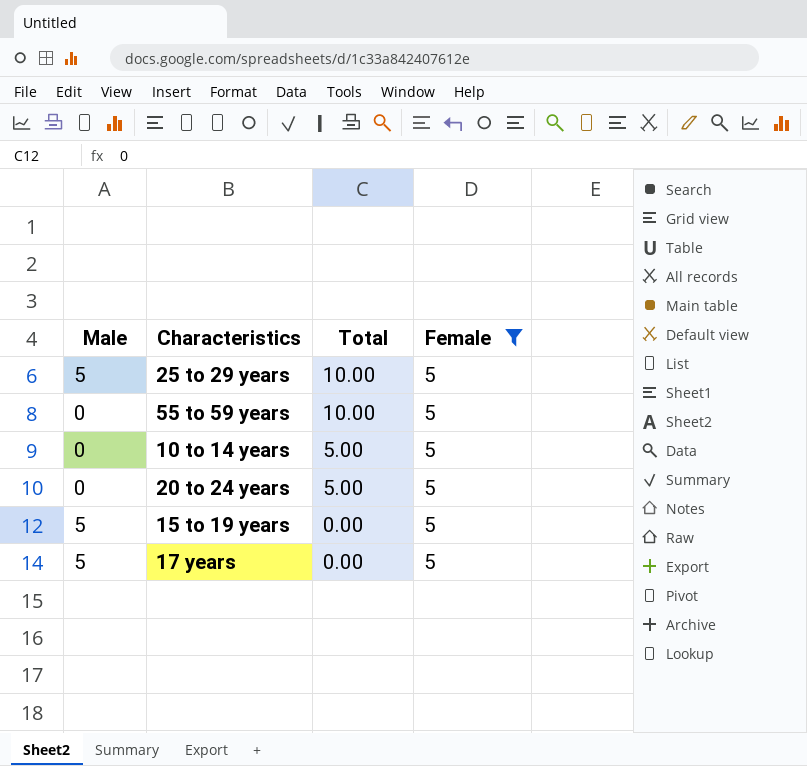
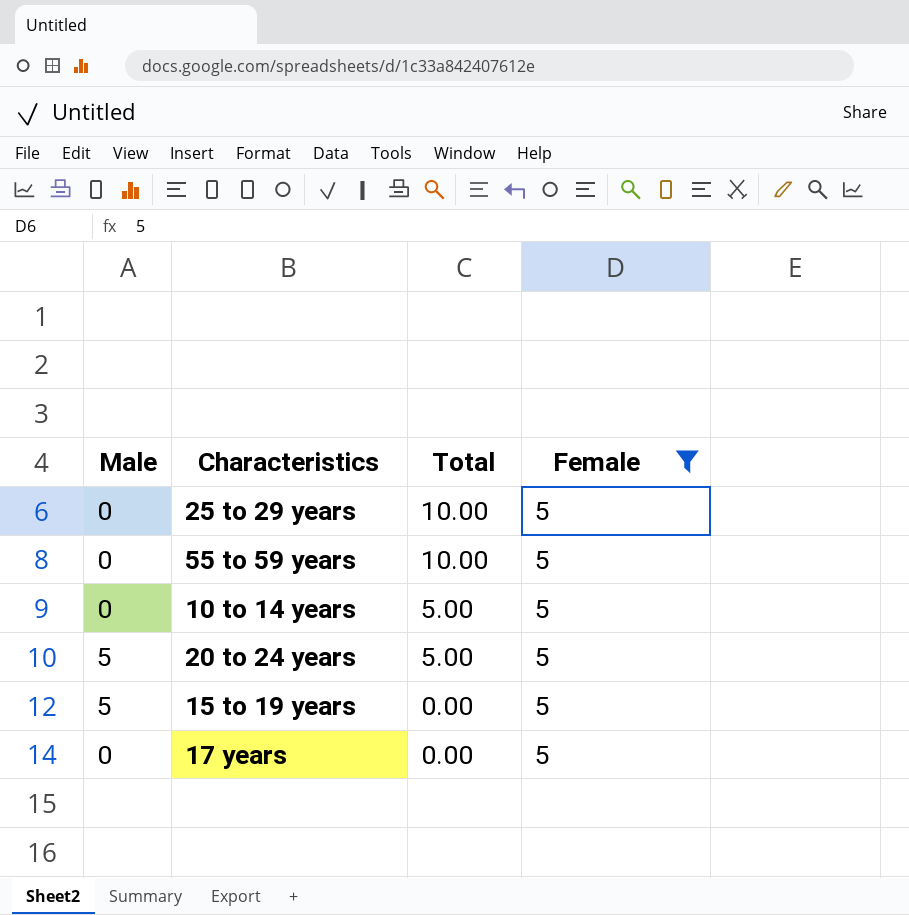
25 to 29 years | Male: 5 -> 0
20 to 24 years | Male: 0 -> 5
17 years | Male: 5 -> 0

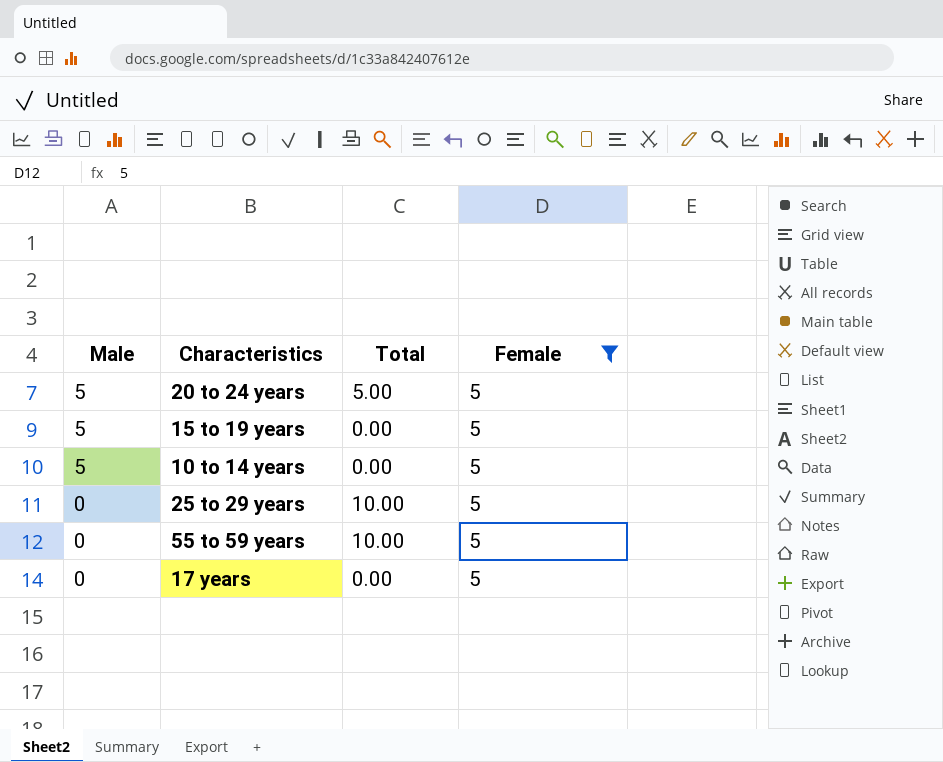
row order: Total descending -> Male descending
10 to 14 years | Male: 0 -> 5
10 to 14 years | Total: 5.00 -> 0.00

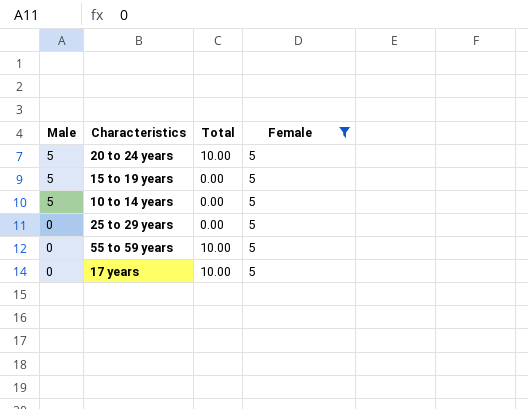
20 to 24 years | Total: 5.00 -> 10.00
25 to 29 years | Total: 10.00 -> 0.00
17 years | Total: 0.00 -> 10.00

